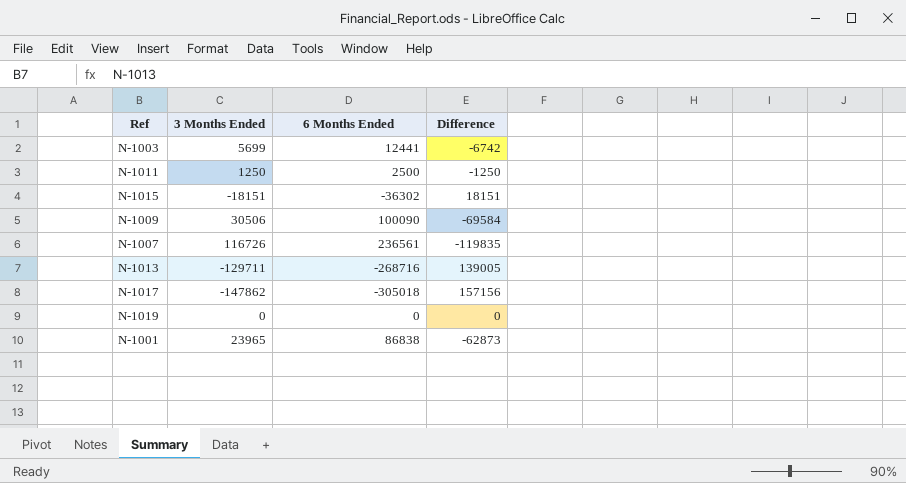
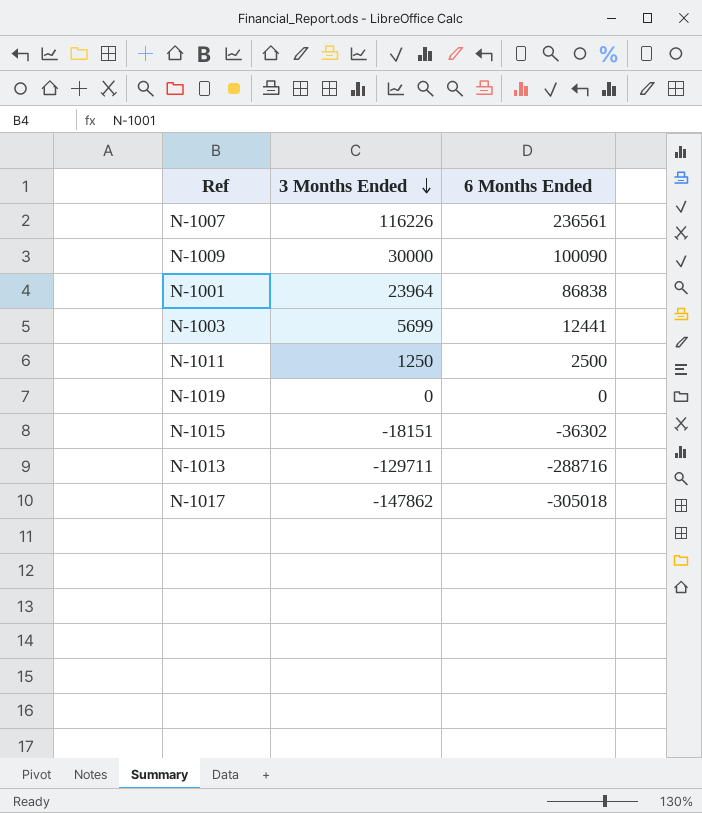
row order: none -> 3 Months Ended descending
column Difference | formula: [3 Months Ended] - [6 Months Ended] -> none
N-1007 | 3 Months Ended: 116726 -> 116226
N-1009 | 3 Months Ended: 30506 -> 30000
N-1001 | 3 Months Ended: 23965 -> 23964
N-1013 | 6 Months Ended: -268716 -> -288716

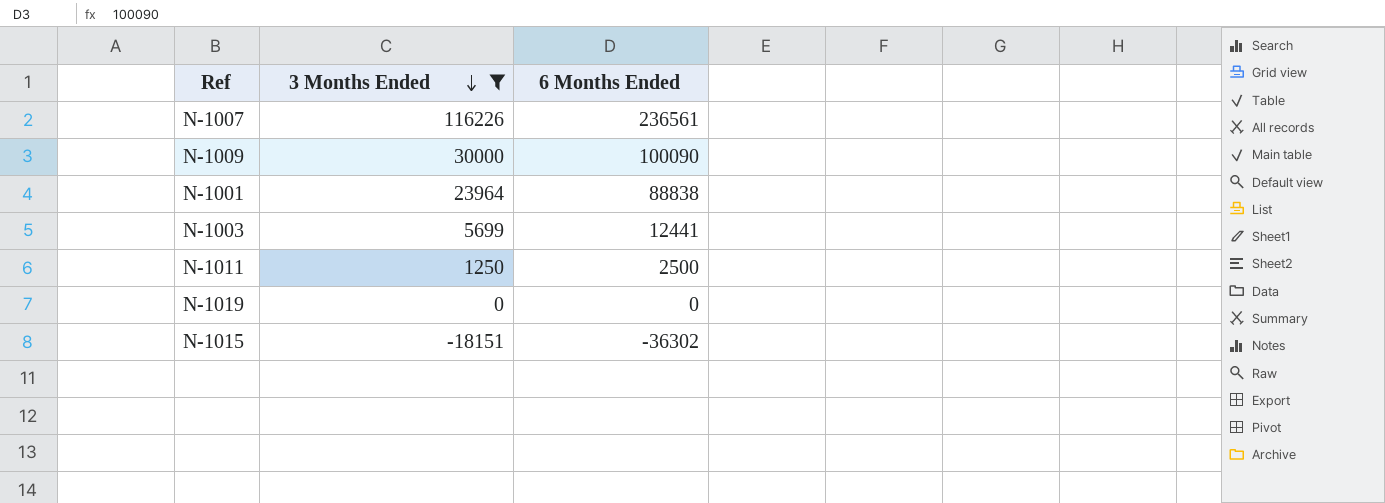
filter: none -> 3 Months Ended >= -18151
N-1001 | 6 Months Ended: 86838 -> 88838

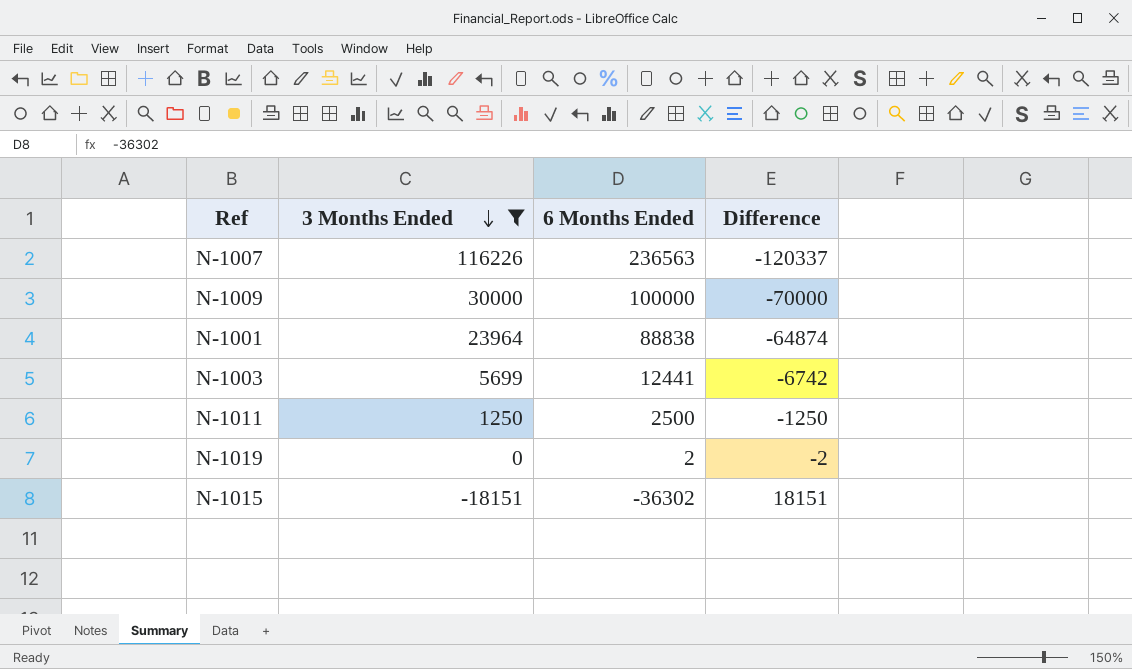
column Difference | formula: none -> [3 Months Ended] - [6 Months Ended]
N-1007 | 6 Months Ended: 236561 -> 236563
N-1009 | 6 Months Ended: 100090 -> 100000
N-1019 | 6 Months Ended: 0 -> 2

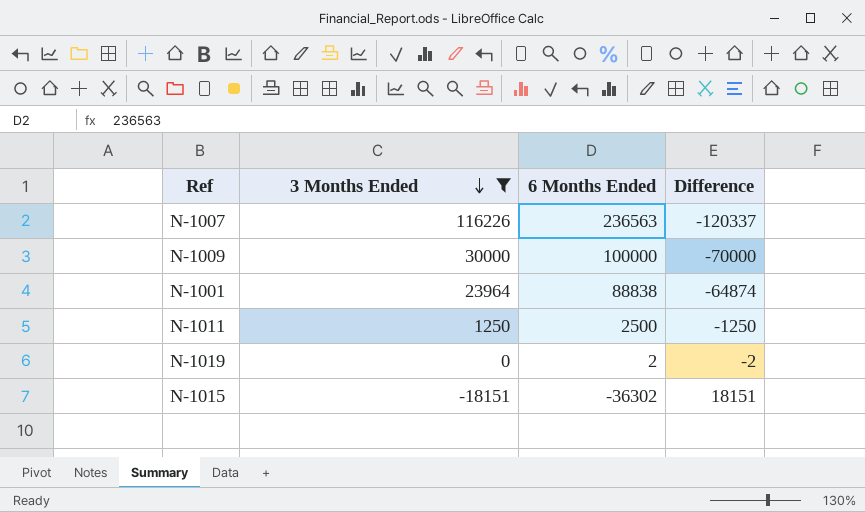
row N-1003: 5699 | 12441 | -6742 -> none

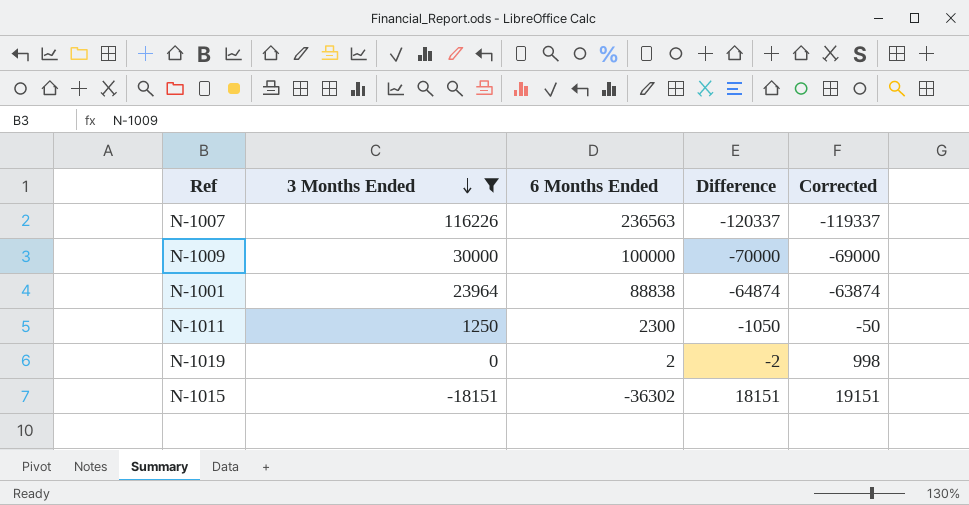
column Corrected | formula: none -> [Difference] + 1000
N-1011 | 6 Months Ended: 2500 -> 2300
N-1011 | Difference: -1250 -> -1050

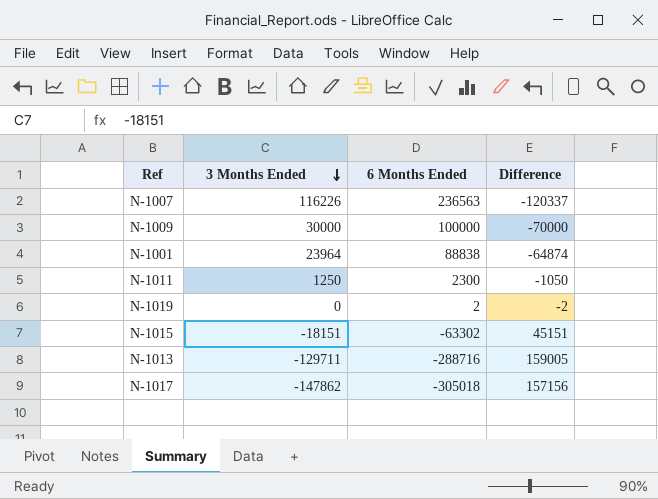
filter: 3 Months Ended >= -18151 -> none
column Corrected | formula: [Difference] + 1000 -> none
N-1015 | 6 Months Ended: -36302 -> -63302
N-1015 | Difference: 18151 -> 45151

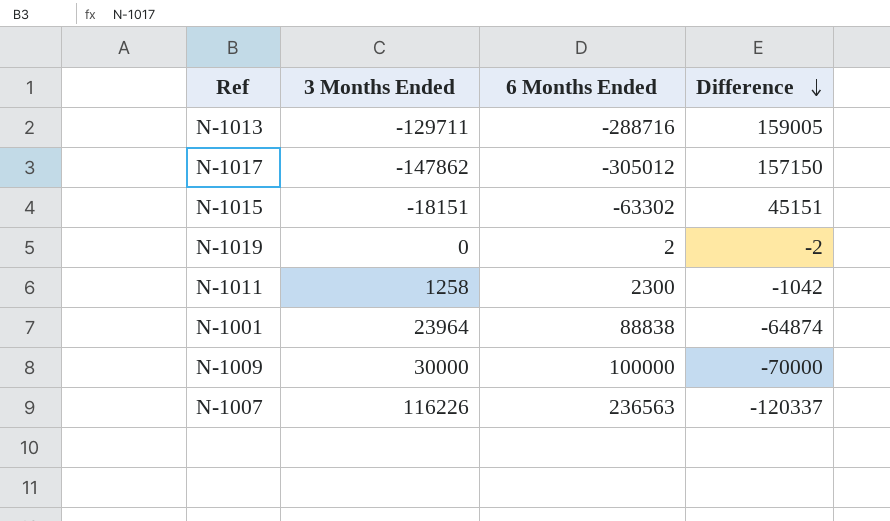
row order: 3 Months Ended descending -> Difference descending
N-1017 | 6 Months Ended: -305018 -> -305012
N-1017 | Difference: 157156 -> 157150
N-1011 | 3 Months Ended: 1250 -> 1258
N-1011 | Difference: -1050 -> -1042

